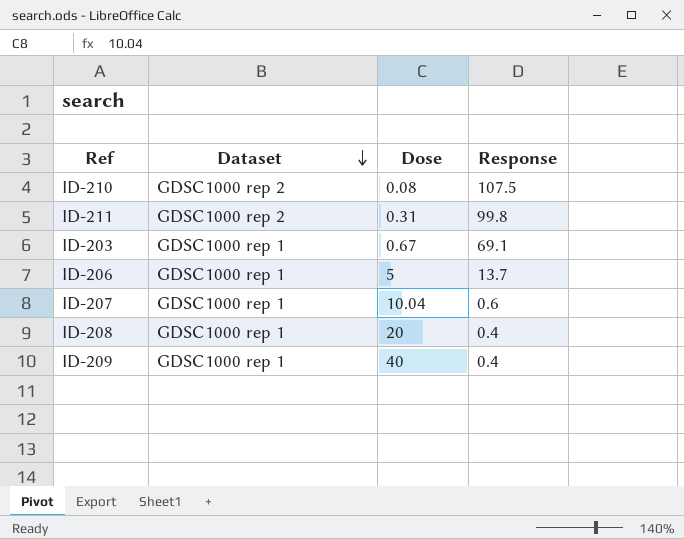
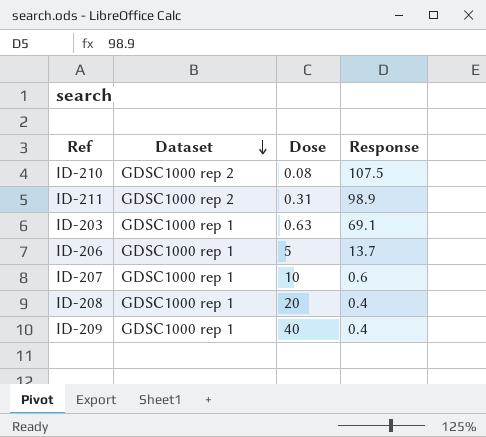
ID-211 | Response: 99.8 -> 98.9
ID-203 | Dose: 0.67 -> 0.63
ID-207 | Dose: 10.04 -> 10

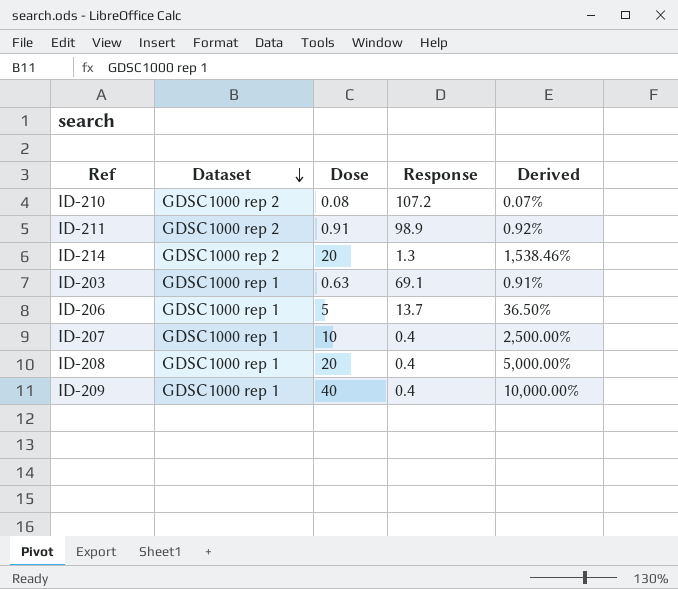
column Derived | formula: none -> [Dose] / [Response]
ID-210 | Response: 107.5 -> 107.2
ID-211 | Dose: 0.31 -> 0.91
row ID-214: none -> GDSC1000 rep 2 | 20 | 1.3 | 1,538.46%
ID-207 | Response: 0.6 -> 0.4

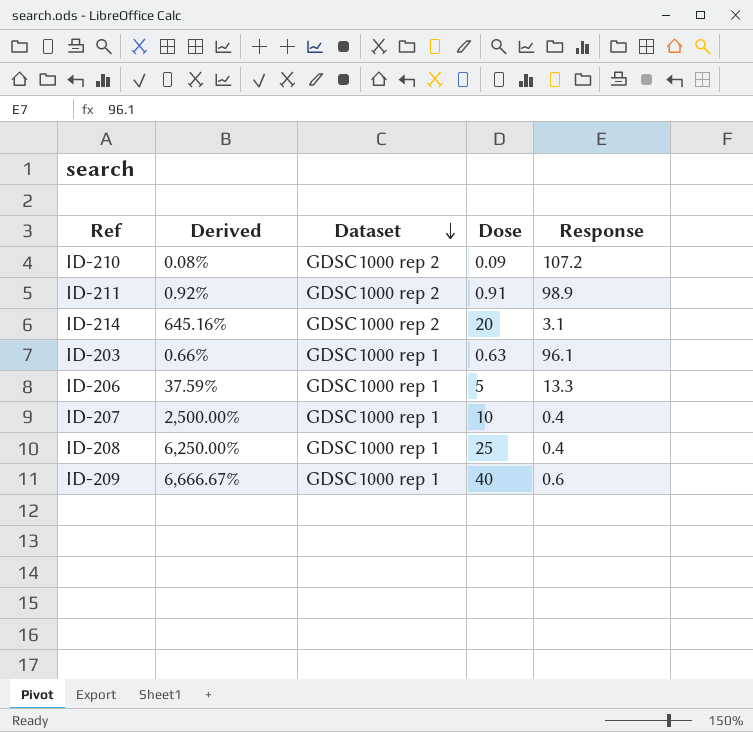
column Derived | position: 5 -> 2
ID-210 | Derived: 0.07% -> 0.08%
ID-210 | Dose: 0.08 -> 0.09
ID-214 | Derived: 1,538.46% -> 645.16%
ID-214 | Response: 1.3 -> 3.1
ID-203 | Derived: 0.91% -> 0.66%
ID-203 | Response: 69.1 -> 96.1
ID-206 | Derived: 36.50% -> 37.59%
ID-206 | Response: 13.7 -> 13.3
ID-208 | Derived: 5,000.00% -> 6,250.00%
ID-208 | Dose: 20 -> 25
ID-209 | Derived: 10,000.00% -> 6,666.67%
ID-209 | Response: 0.4 -> 0.6

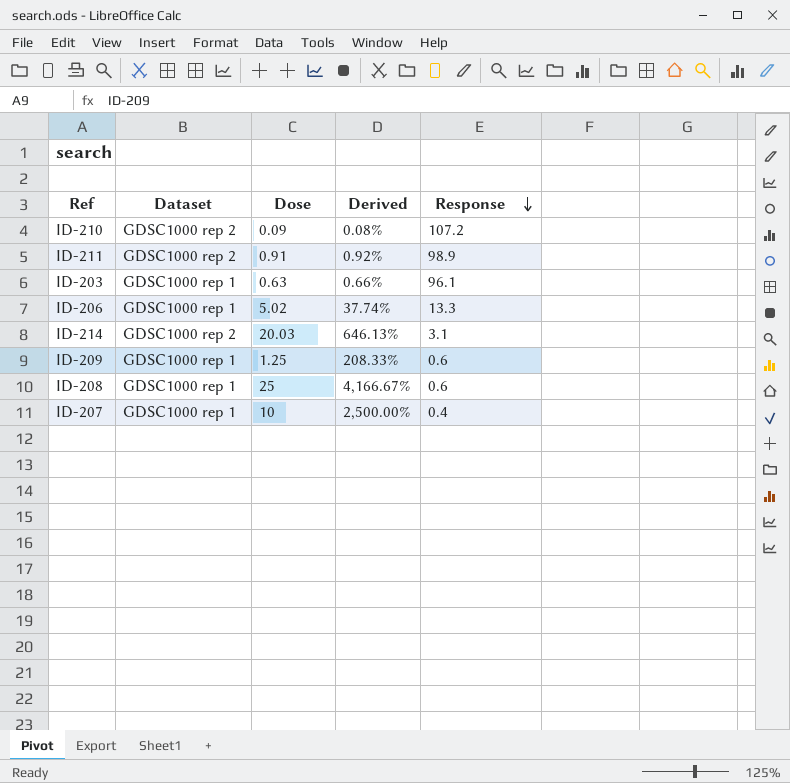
row order: Dataset descending -> Response descending
column Derived | position: 2 -> 4
ID-206 | Dose: 5 -> 5.02
ID-206 | Derived: 37.59% -> 37.74%
ID-214 | Dose: 20 -> 20.03
ID-214 | Derived: 645.16% -> 646.13%
ID-209 | Dose: 40 -> 1.25
ID-209 | Derived: 6,666.67% -> 208.33%
ID-208 | Derived: 6,250.00% -> 4,166.67%
ID-208 | Response: 0.4 -> 0.6

